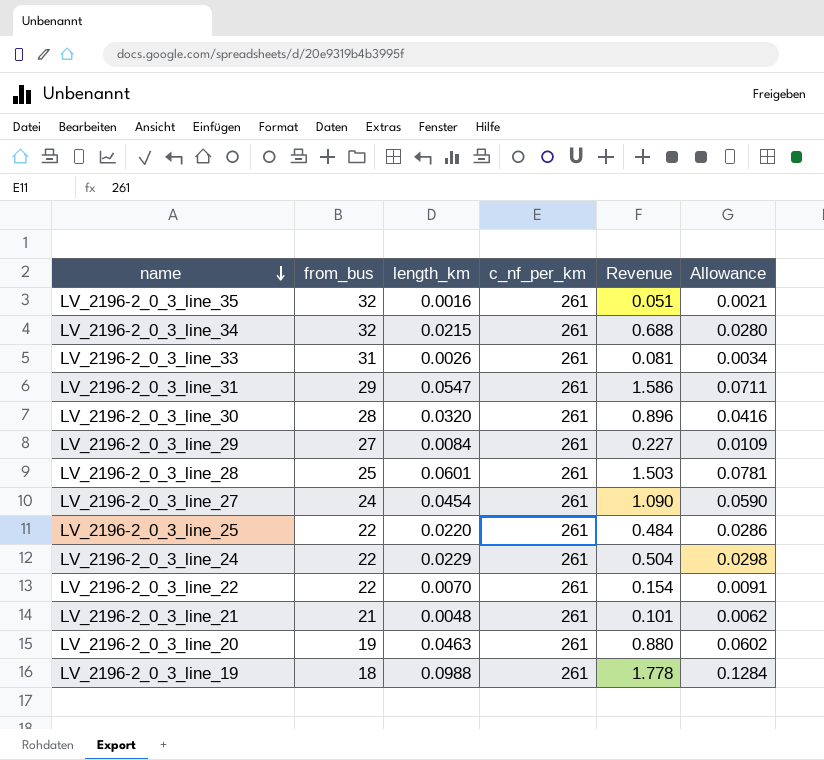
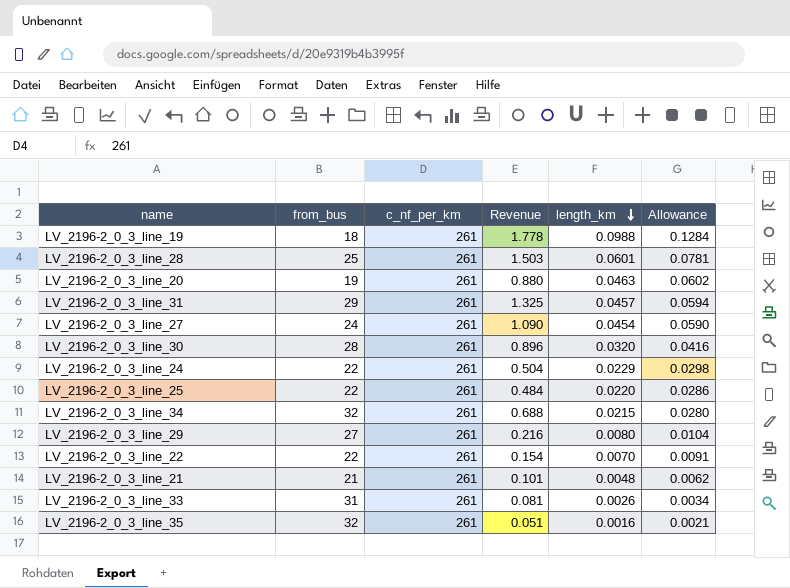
row order: name descending -> length_km descending
column length_km | position: 3 -> 5
LV_2196-2_0_3_line_31 | Revenue: 1.586 -> 1.325
LV_2196-2_0_3_line_31 | length_km: 0.0547 -> 0.0457
LV_2196-2_0_3_line_31 | Allowance: 0.0711 -> 0.0594
LV_2196-2_0_3_line_29 | Revenue: 0.227 -> 0.216
LV_2196-2_0_3_line_29 | length_km: 0.0084 -> 0.0080
LV_2196-2_0_3_line_29 | Allowance: 0.0109 -> 0.0104

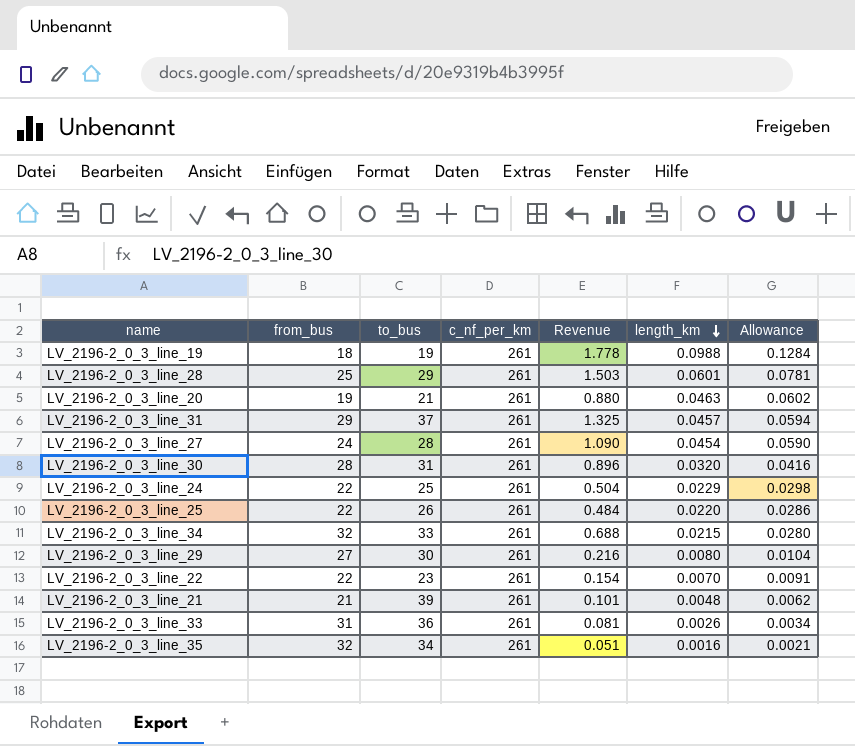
column to_bus | position: none -> 3

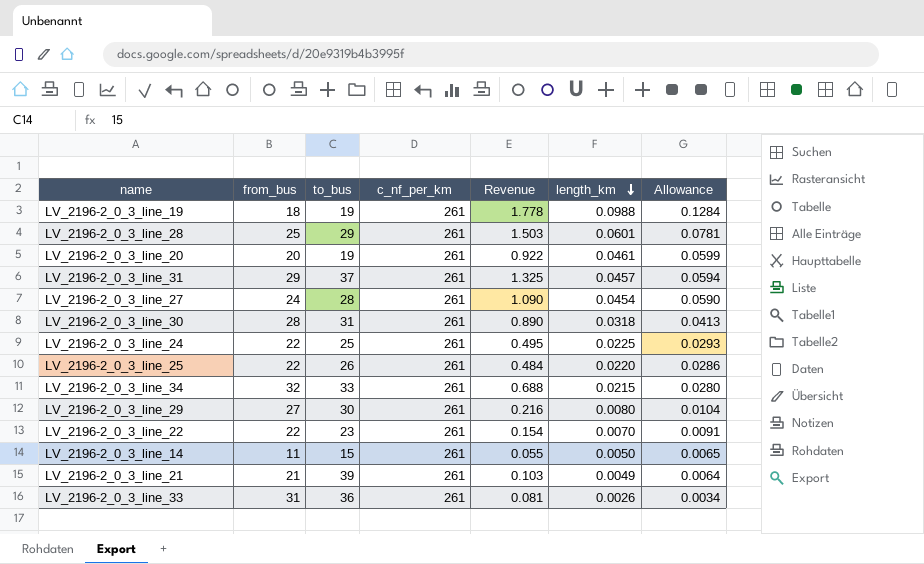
row LV_2196-2_0_3_line_35: 32 | 34 | 261 | 0.051 | 0.0016 | 0.0021 -> none
LV_2196-2_0_3_line_20 | from_bus: 19 -> 20
LV_2196-2_0_3_line_20 | to_bus: 21 -> 19
LV_2196-2_0_3_line_20 | Revenue: 0.880 -> 0.922
LV_2196-2_0_3_line_20 | length_km: 0.0463 -> 0.0461
LV_2196-2_0_3_line_20 | Allowance: 0.0602 -> 0.0599
LV_2196-2_0_3_line_30 | Revenue: 0.896 -> 0.890
LV_2196-2_0_3_line_30 | length_km: 0.0320 -> 0.0318
LV_2196-2_0_3_line_30 | Allowance: 0.0416 -> 0.0413
LV_2196-2_0_3_line_24 | Revenue: 0.504 -> 0.495
LV_2196-2_0_3_line_24 | length_km: 0.0229 -> 0.0225
LV_2196-2_0_3_line_24 | Allowance: 0.0298 -> 0.0293
row LV_2196-2_0_3_line_14: none -> 11 | 15 | 261 | 0.055 | 0.0050 | 0.0065
LV_2196-2_0_3_line_21 | Revenue: 0.101 -> 0.103
LV_2196-2_0_3_line_21 | length_km: 0.0048 -> 0.0049
LV_2196-2_0_3_line_21 | Allowance: 0.0062 -> 0.0064

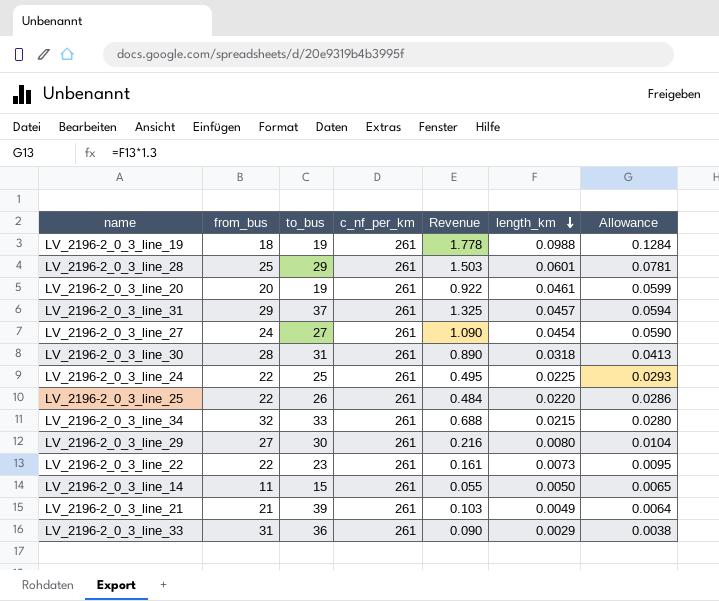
LV_2196-2_0_3_line_27 | to_bus: 28 -> 27
LV_2196-2_0_3_line_22 | Revenue: 0.154 -> 0.161
LV_2196-2_0_3_line_22 | length_km: 0.0070 -> 0.0073
LV_2196-2_0_3_line_22 | Allowance: 0.0091 -> 0.0095
LV_2196-2_0_3_line_33 | Revenue: 0.081 -> 0.090
LV_2196-2_0_3_line_33 | length_km: 0.0026 -> 0.0029
LV_2196-2_0_3_line_33 | Allowance: 0.0034 -> 0.0038

